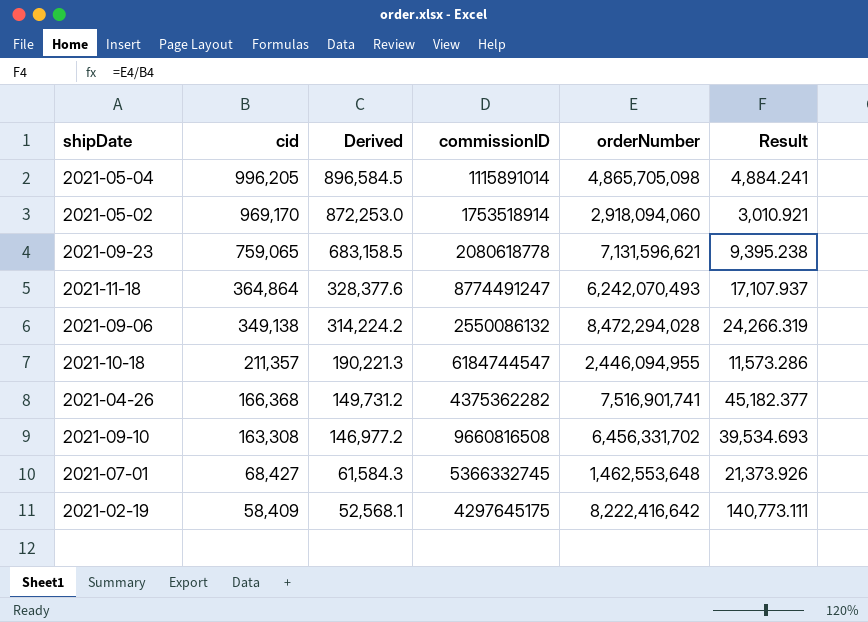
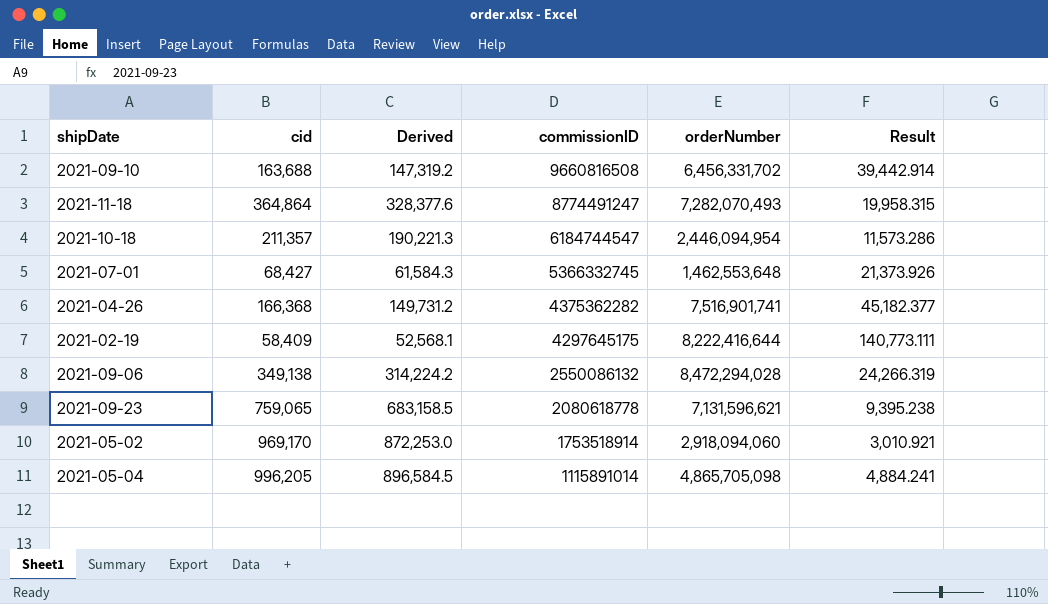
row order: cid descending -> commissionID descending
2021-09-10 | cid: 163,308 -> 163,688
2021-09-10 | Derived: 146,977.2 -> 147,319.2
2021-09-10 | Result: 39,534.693 -> 39,442.914
2021-11-18 | orderNumber: 6,242,070,493 -> 7,282,070,493
2021-11-18 | Result: 17,107.937 -> 19,958.315
2021-10-18 | orderNumber: 2,446,094,955 -> 2,446,094,954
2021-02-19 | orderNumber: 8,222,416,642 -> 8,222,416,644

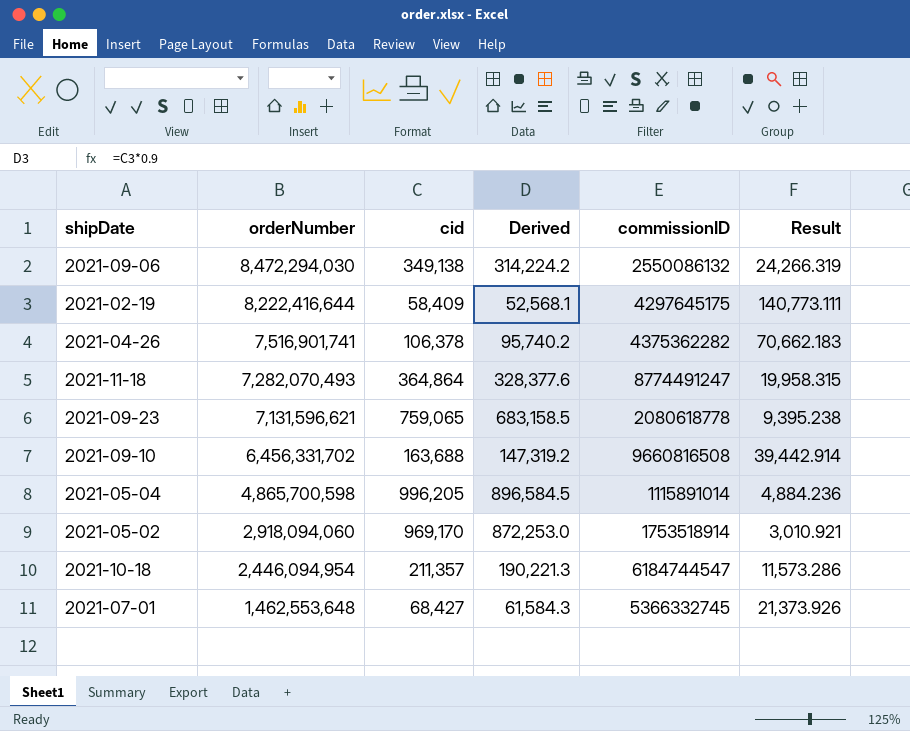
row order: commissionID descending -> orderNumber descending
column orderNumber | position: 5 -> 2
2021-09-06 | orderNumber: 8,472,294,028 -> 8,472,294,030
2021-04-26 | cid: 166,368 -> 106,378
2021-04-26 | Derived: 149,731.2 -> 95,740.2
2021-04-26 | Result: 45,182.377 -> 70,662.183
2021-05-04 | orderNumber: 4,865,705,098 -> 4,865,700,598
2021-05-04 | Result: 4,884.241 -> 4,884.236

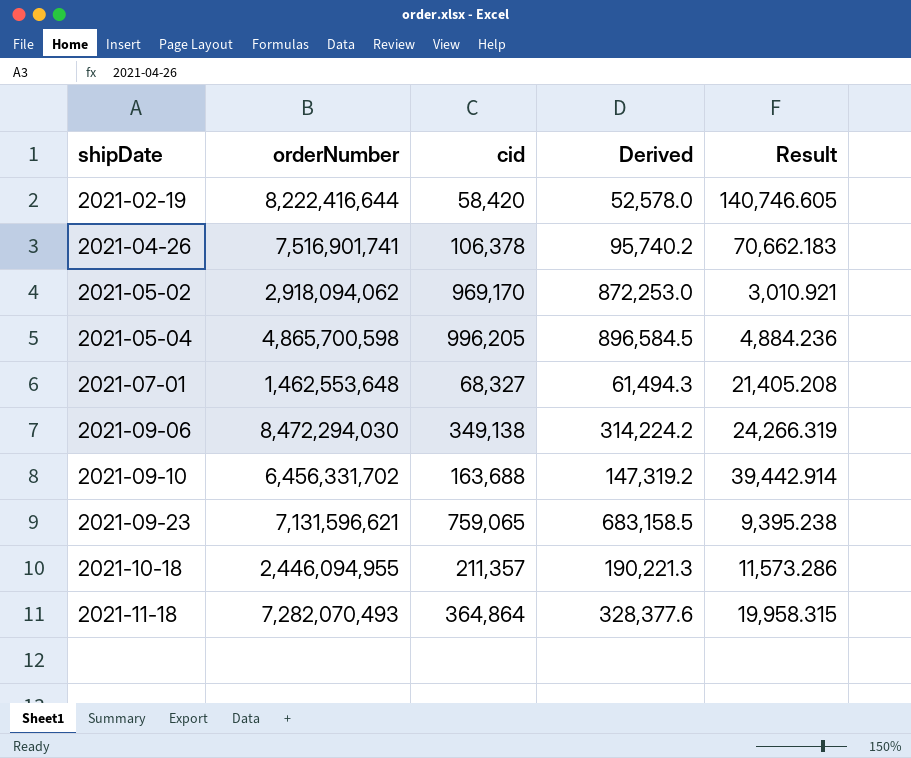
row order: orderNumber descending -> shipDate ascending
column commissionID | position: 5 -> none
2021-02-19 | cid: 58,409 -> 58,420
2021-02-19 | Derived: 52,568.1 -> 52,578.0
2021-02-19 | Result: 140,773.111 -> 140,746.605
2021-05-02 | orderNumber: 2,918,094,060 -> 2,918,094,062
2021-07-01 | cid: 68,427 -> 68,327
2021-07-01 | Derived: 61,584.3 -> 61,494.3
2021-07-01 | Result: 21,373.926 -> 21,405.208
2021-10-18 | orderNumber: 2,446,094,954 -> 2,446,094,955

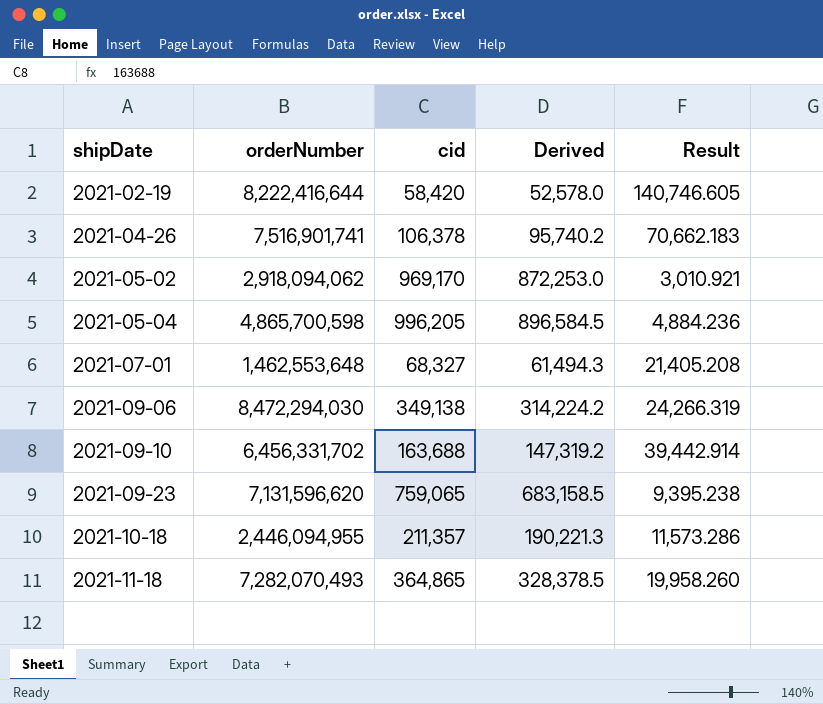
2021-09-23 | orderNumber: 7,131,596,621 -> 7,131,596,620
2021-11-18 | cid: 364,864 -> 364,865
2021-11-18 | Derived: 328,377.6 -> 328,378.5
2021-11-18 | Result: 19,958.315 -> 19,958.260

